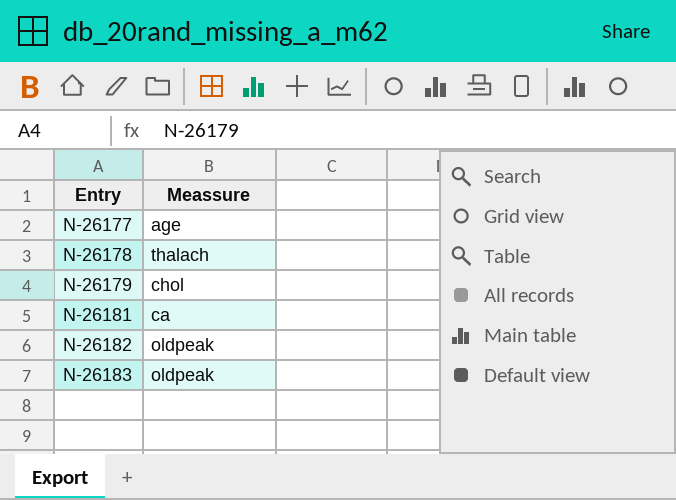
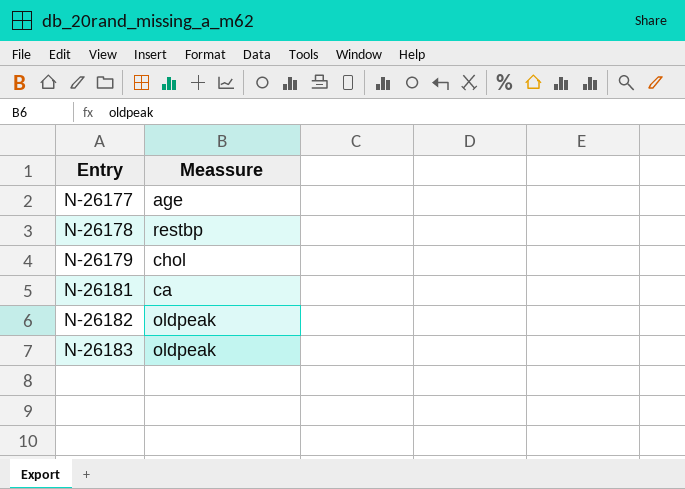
N-26178 | Meassure: thalach -> restbp

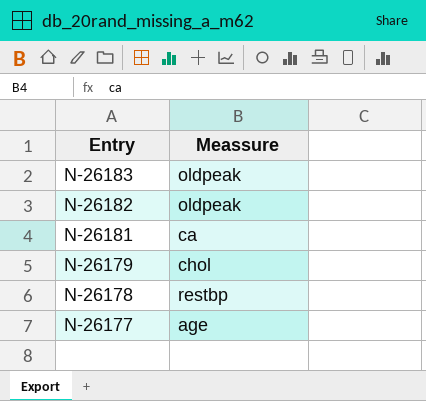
row order: Entry ascending -> Entry descending

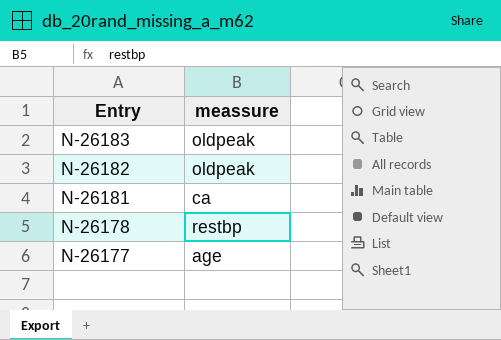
column name: Meassure -> meassure
row N-26179: chol -> none

